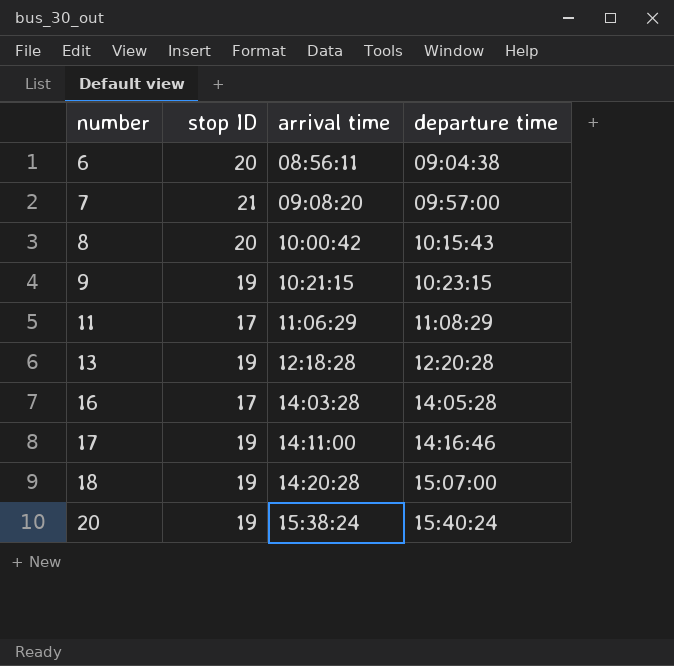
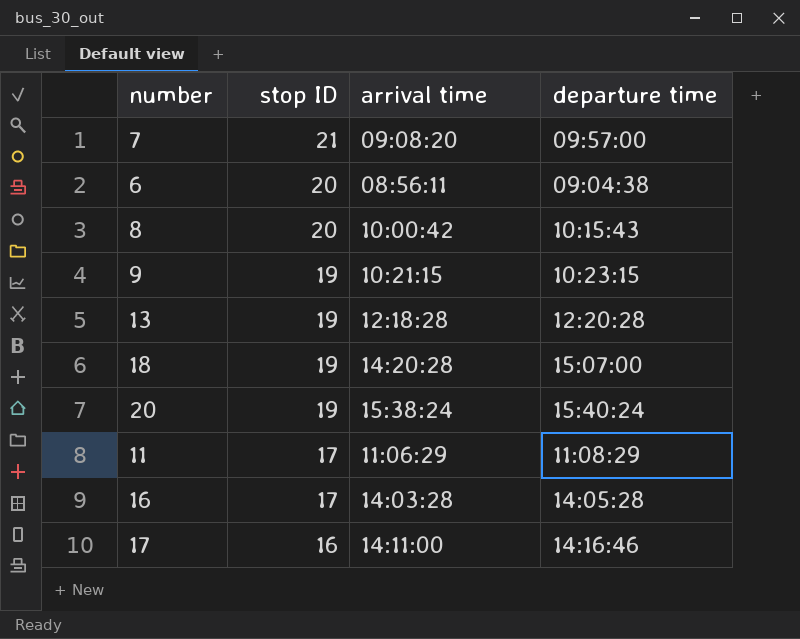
row order: number ascending -> stop ID descending
17 | stop ID: 19 -> 16

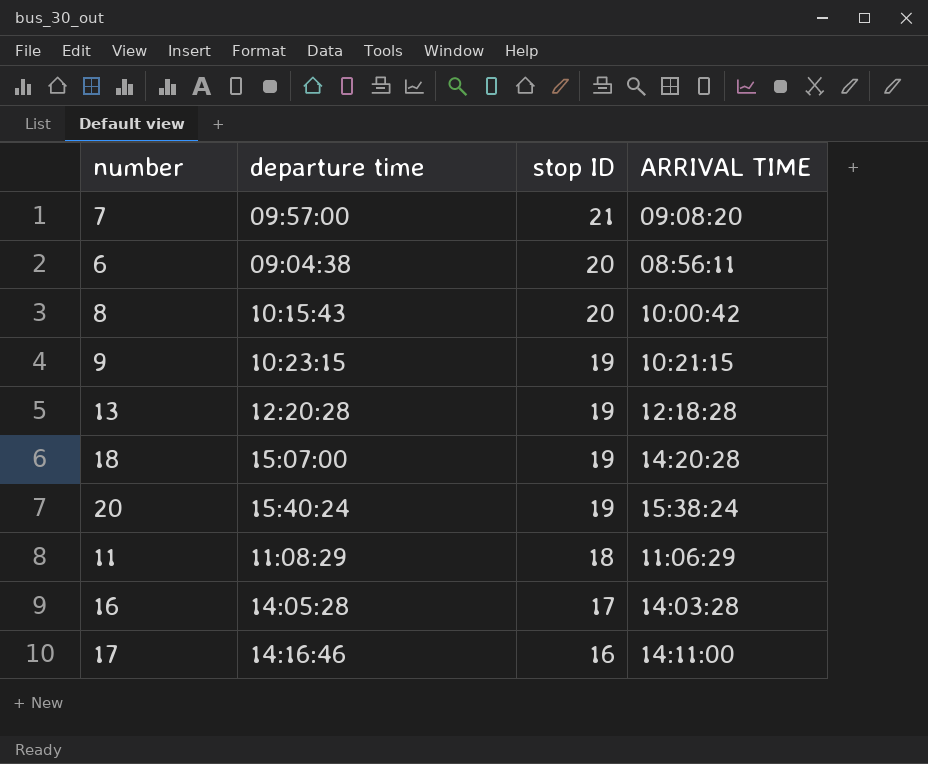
column departure time | position: 4 -> 2
column name: arrival time -> ARRIVAL TIME
11 | stop ID: 17 -> 18

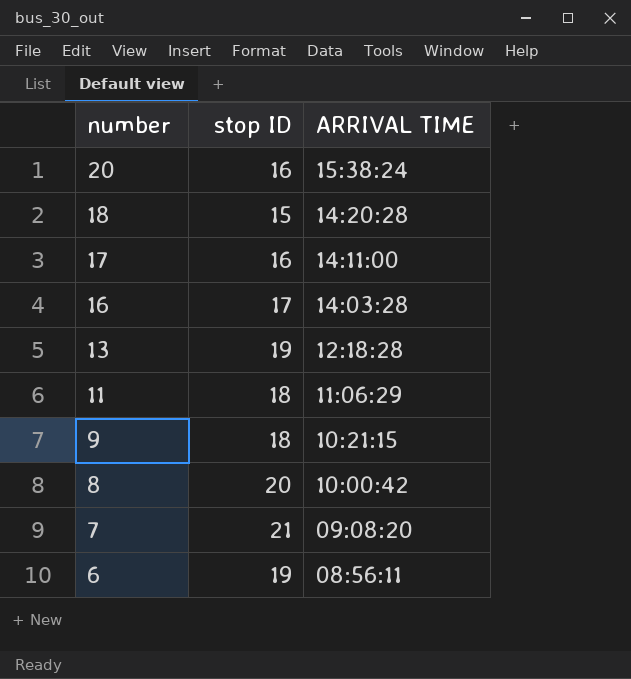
row order: stop ID descending -> number descending
column departure time | position: 2 -> none
20 | stop ID: 19 -> 16
18 | stop ID: 19 -> 15
9 | stop ID: 19 -> 18
6 | stop ID: 20 -> 19

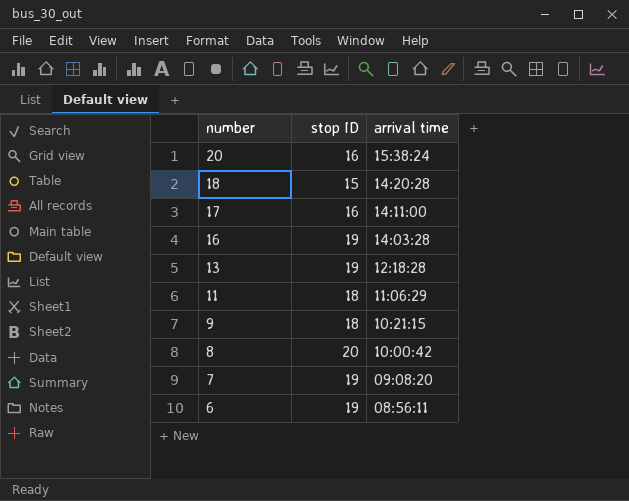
column name: ARRIVAL TIME -> arrival time
16 | stop ID: 17 -> 19
7 | stop ID: 21 -> 19

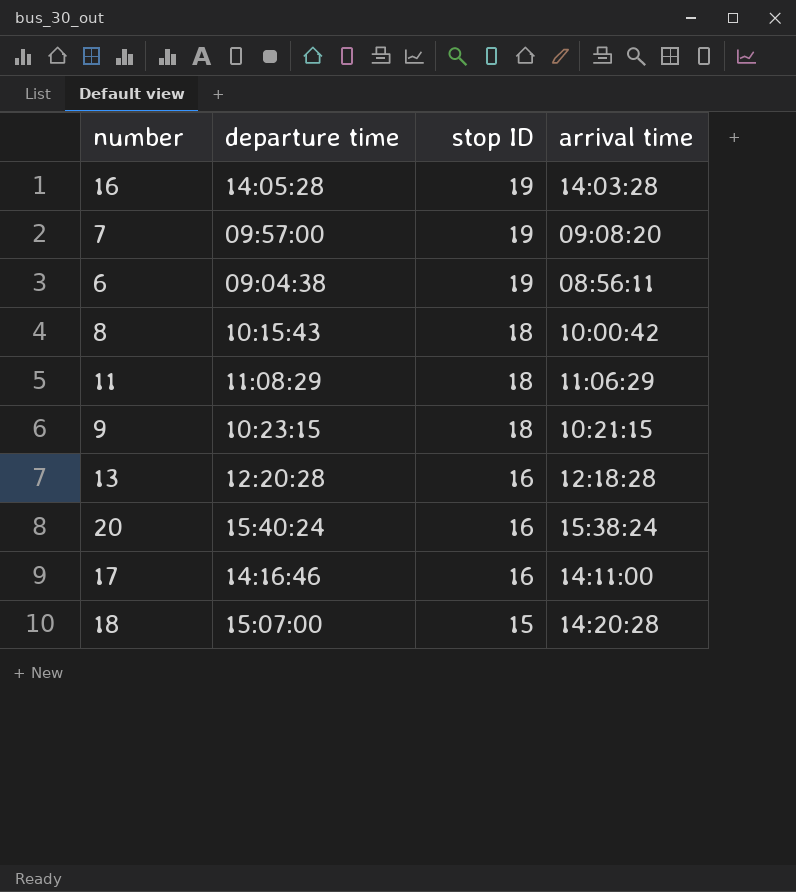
row order: number descending -> stop ID descending
column departure time | position: none -> 2
8 | stop ID: 20 -> 18
13 | stop ID: 19 -> 16

